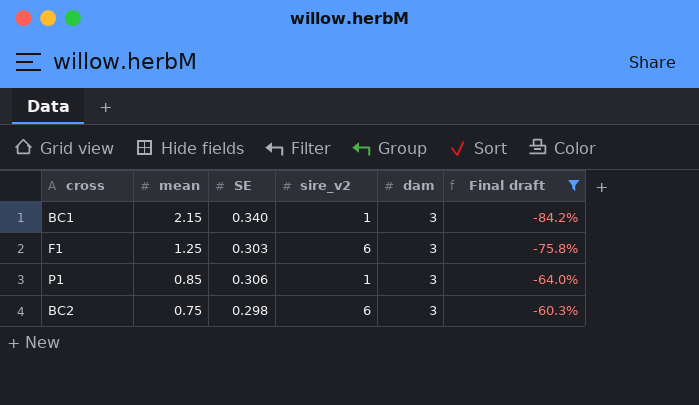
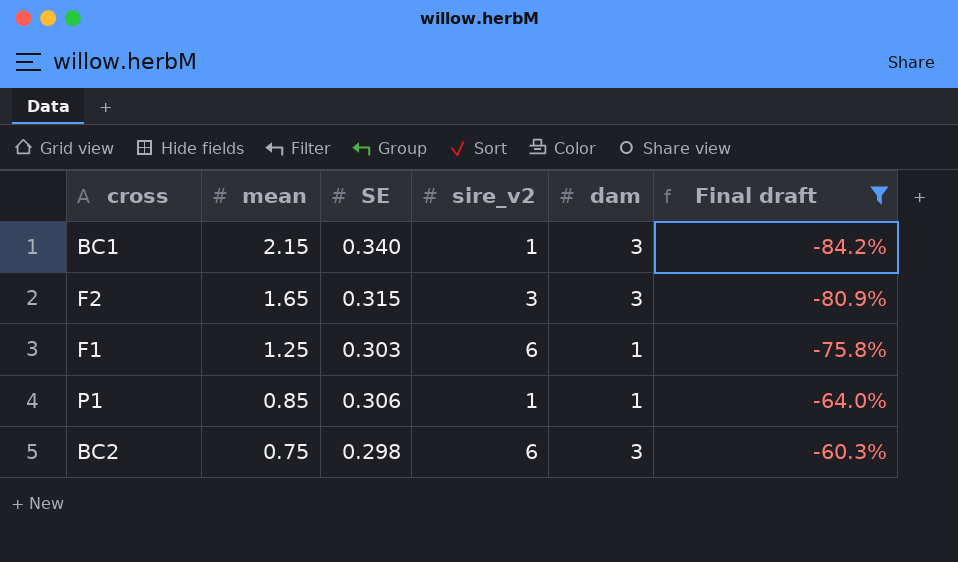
row F2: none -> 1.65 | 0.315 | 3 | 3 | -80.9%
F1 | dam: 3 -> 1
P1 | dam: 3 -> 1

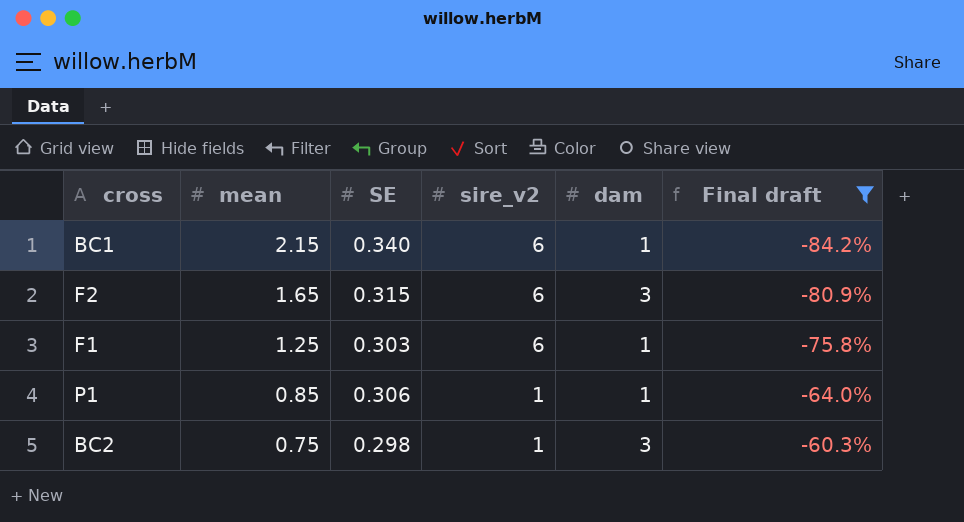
BC1 | sire_v2: 1 -> 6
BC1 | dam: 3 -> 1
F2 | sire_v2: 3 -> 6
BC2 | sire_v2: 6 -> 1

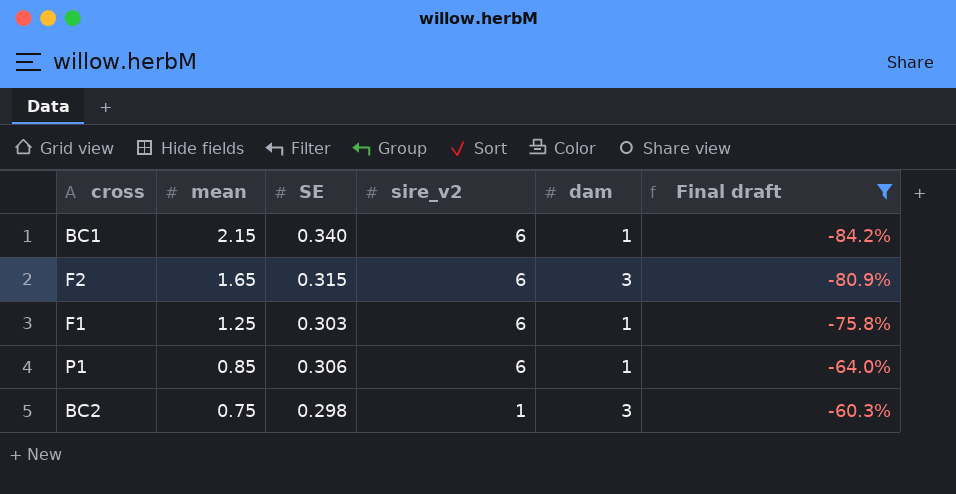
P1 | sire_v2: 1 -> 6

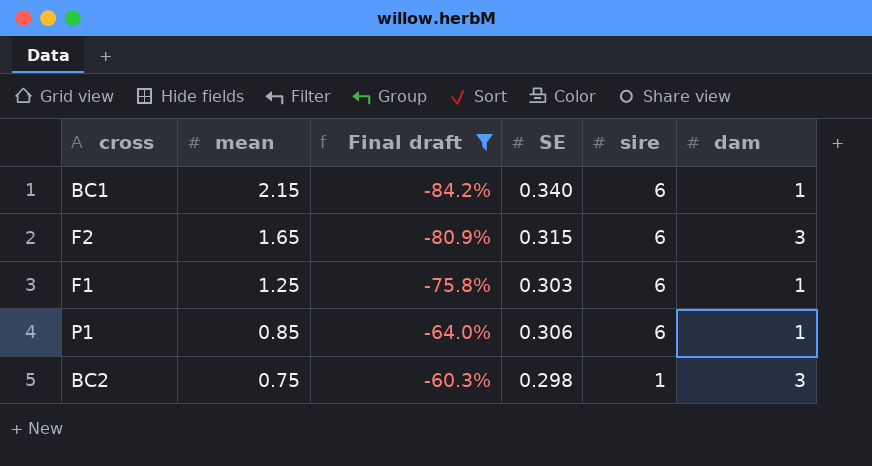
column Final draft | position: 6 -> 3
column name: sire_v2 -> sire

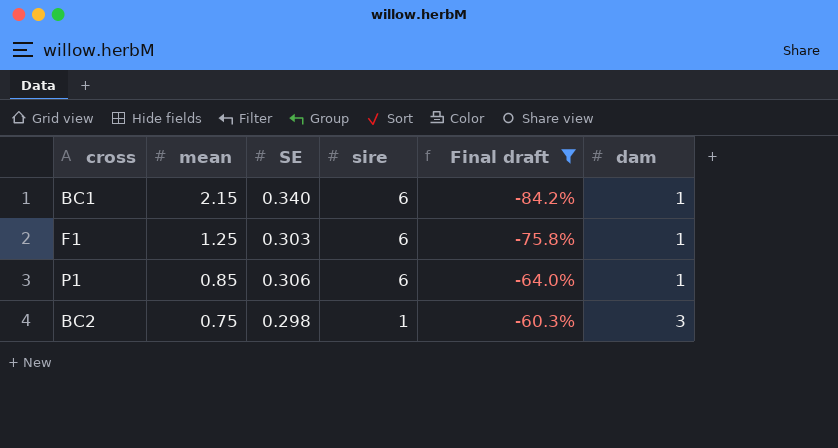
column Final draft | position: 3 -> 5
row F2: 1.65 | -80.9% | 0.315 | 6 | 3 -> none

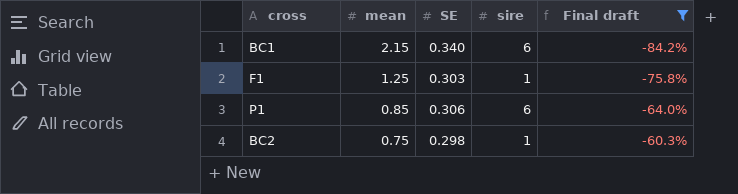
column dam | position: 6 -> none
F1 | sire: 6 -> 1

